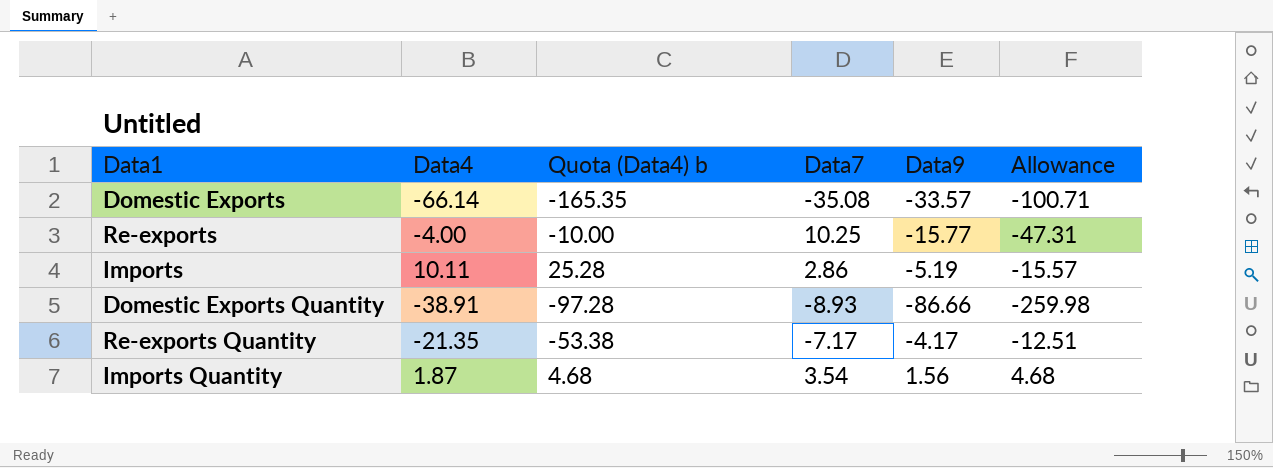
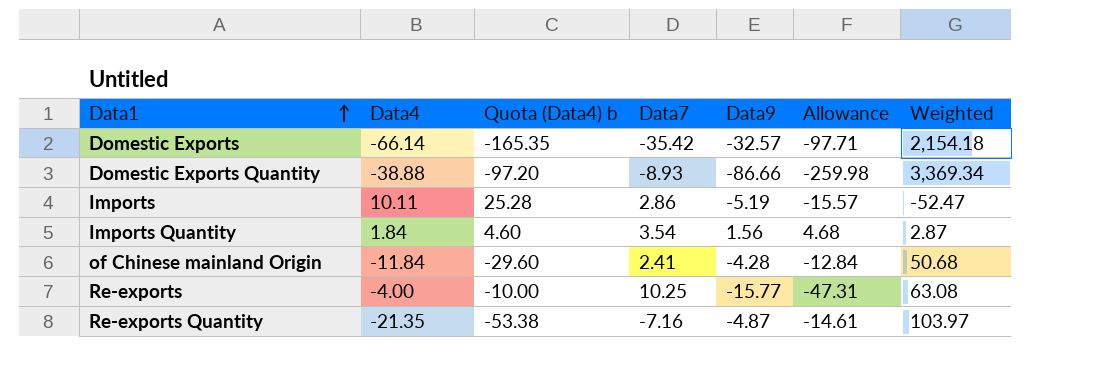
row order: none -> Data1 ascending
column Weighted | formula: none -> [Data4] * [Data9]
Domestic Exports | Data7: -35.08 -> -35.42
Domestic Exports | Data9: -33.57 -> -32.57
Domestic Exports | Allowance: -100.71 -> -97.71
Domestic Exports Quantity | Data4: -38.91 -> -38.88
Domestic Exports Quantity | Quota (Data4) b: -97.28 -> -97.20
Imports Quantity | Data4: 1.87 -> 1.84
Imports Quantity | Quota (Data4) b: 4.68 -> 4.60
row of Chinese mainland Origin: none -> -11.84 | -29.60 | 2.41 | -4.28 | -12.84 | 50.68
Re-exports Quantity | Data7: -7.17 -> -7.16
Re-exports Quantity | Data9: -4.17 -> -4.87
Re-exports Quantity | Allowance: -12.51 -> -14.61

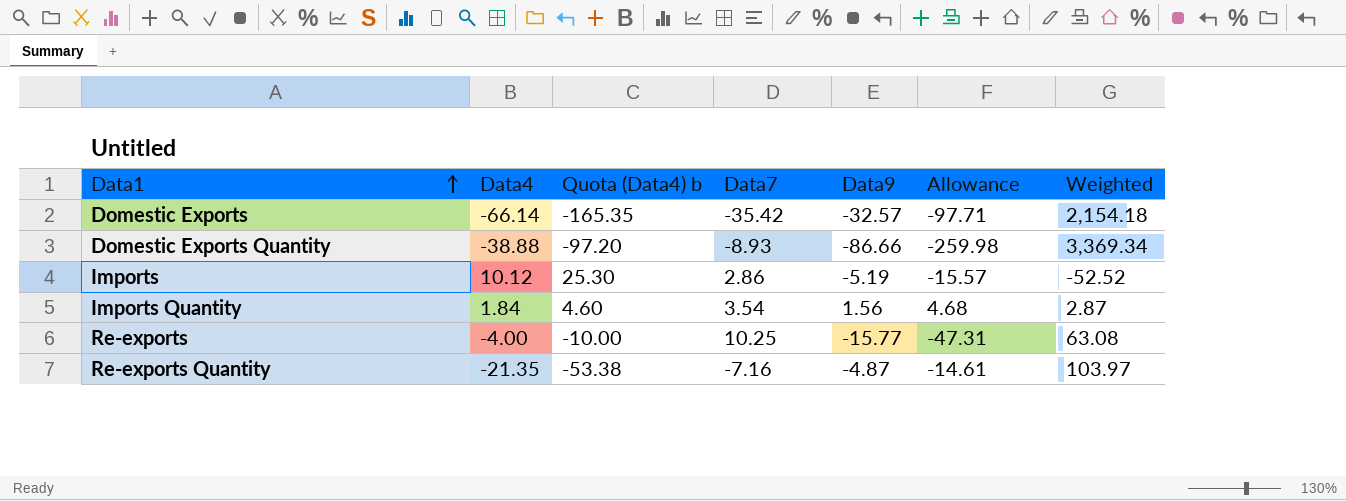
row of Chinese mainland Origin: -11.84 | -29.60 | 2.41 | -4.28 | -12.84 | 50.68 -> none
Imports | Data4: 10.11 -> 10.12
Imports | Quota (Data4) b: 25.28 -> 25.30
Imports | Weighted: -52.47 -> -52.52

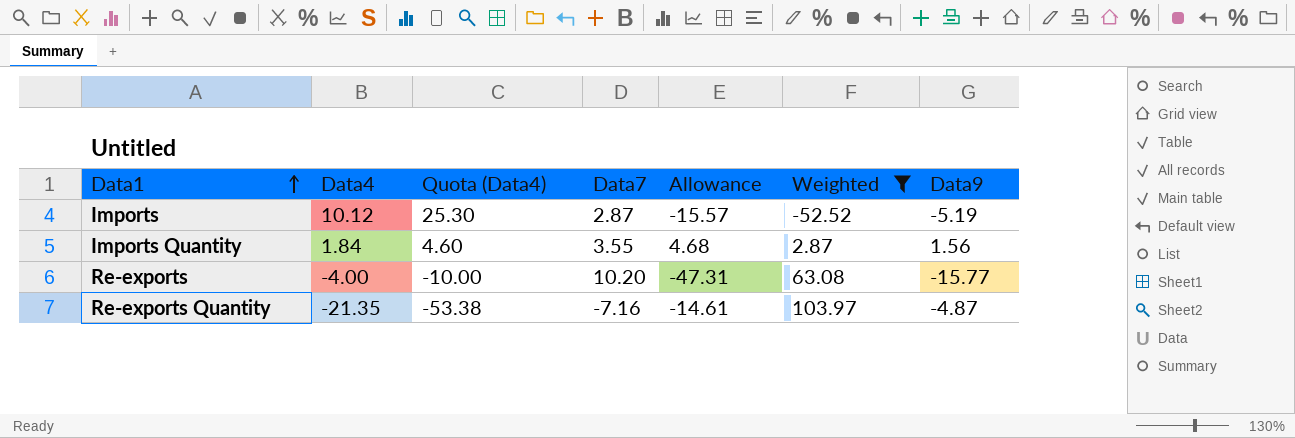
filter: none -> Weighted <= 103.97
column name: Quota (Data4) b -> Quota (Data4)
column Data9 | position: 5 -> 7
Imports | Data7: 2.86 -> 2.87
Imports Quantity | Data7: 3.54 -> 3.55
Re-exports | Data7: 10.25 -> 10.20

